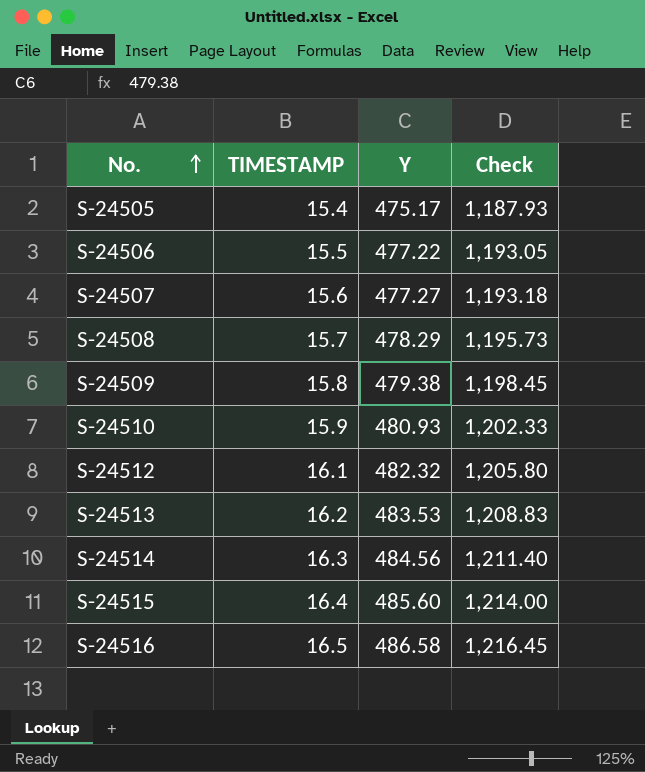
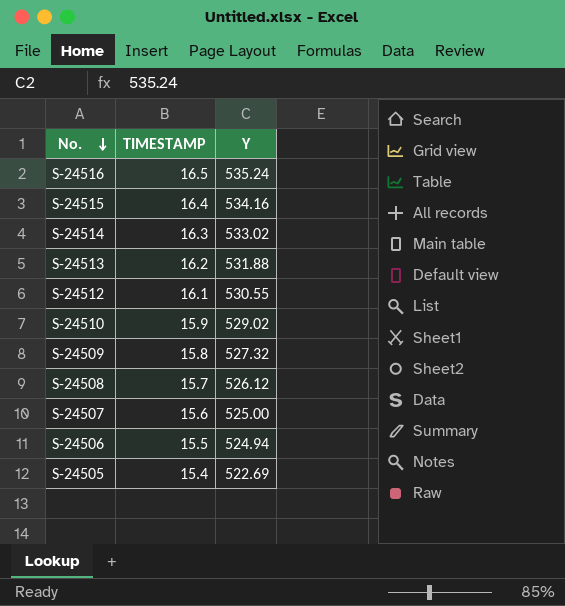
row order: No. ascending -> No. descending
column Check | formula: [Y] * 2.5 -> none
S-24516 | Y: 486.58 -> 535.24
S-24515 | Y: 485.60 -> 534.16
S-24514 | Y: 484.56 -> 533.02
S-24513 | Y: 483.53 -> 531.88
S-24512 | Y: 482.32 -> 530.55
S-24510 | Y: 480.93 -> 529.02
S-24509 | Y: 479.38 -> 527.32
S-24508 | Y: 478.29 -> 526.12
S-24507 | Y: 477.27 -> 525.00
S-24506 | Y: 477.22 -> 524.94
S-24505 | Y: 475.17 -> 522.69

